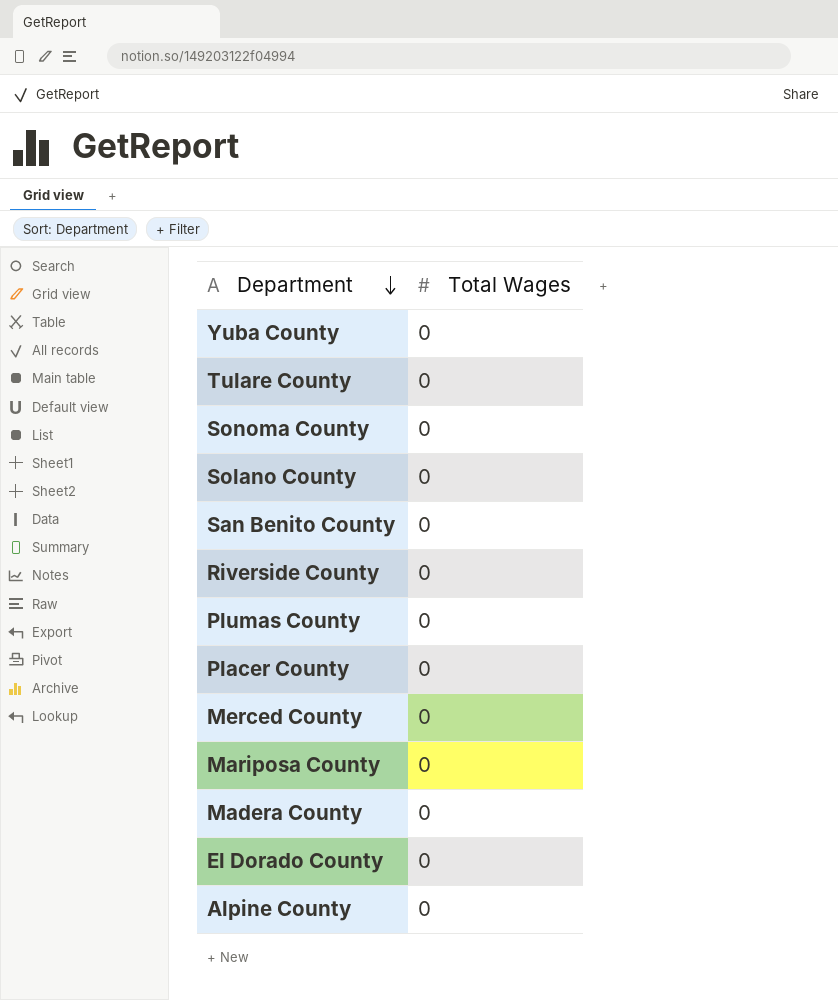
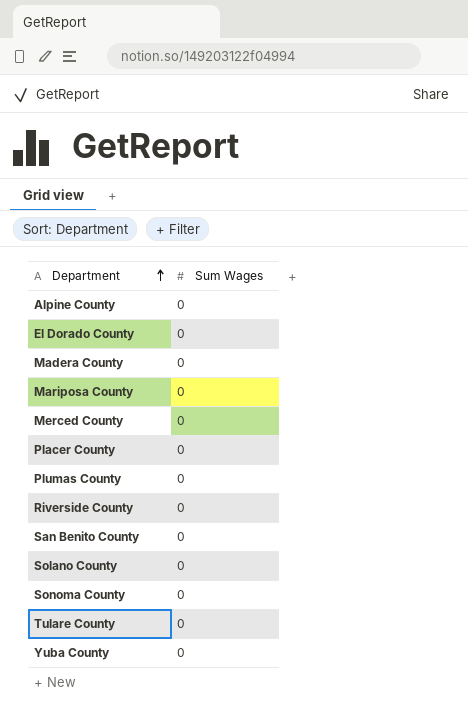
row order: Department descending -> Department ascending
column name: Total Wages -> Sum Wages

